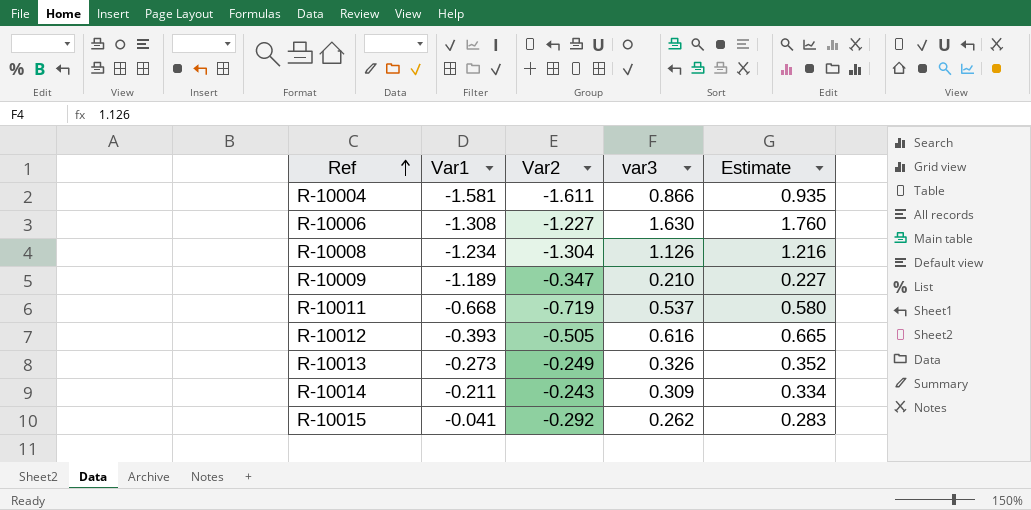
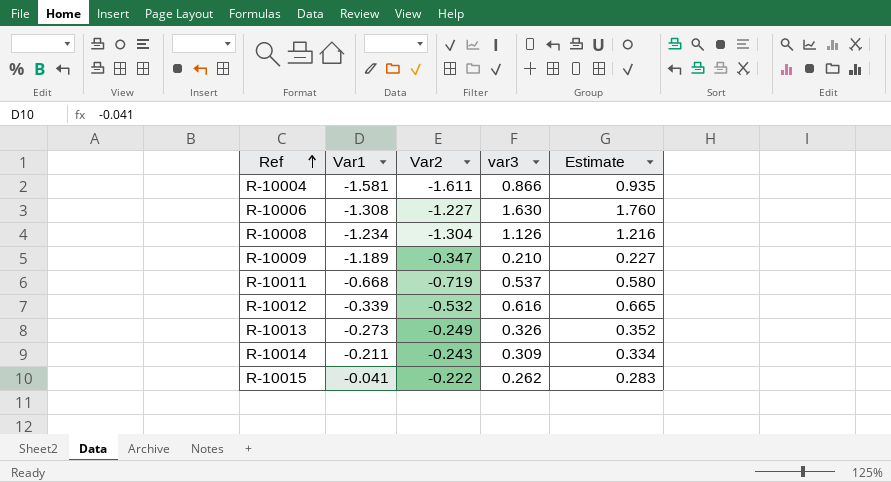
R-10012 | Var1: -0.393 -> -0.339
R-10012 | Var2: -0.505 -> -0.532
R-10015 | Var2: -0.292 -> -0.222

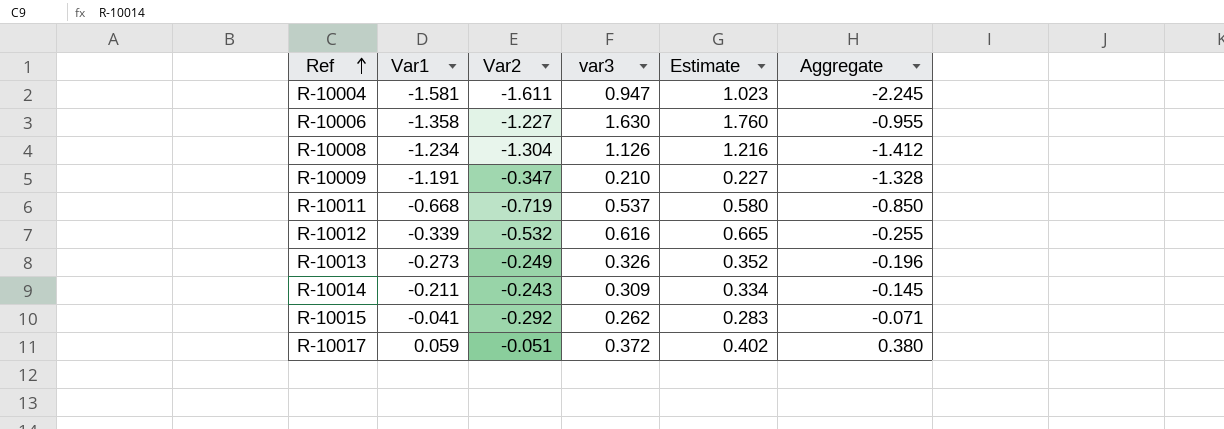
column Aggregate | formula: none -> [Var1] + [Var2] + [var3]
R-10004 | var3: 0.866 -> 0.947
R-10004 | Estimate: 0.935 -> 1.023
R-10006 | Var1: -1.308 -> -1.358
R-10009 | Var1: -1.189 -> -1.191
R-10015 | Var2: -0.222 -> -0.292
row R-10017: none -> 0.059 | -0.051 | 0.372 | 0.402 | 0.380

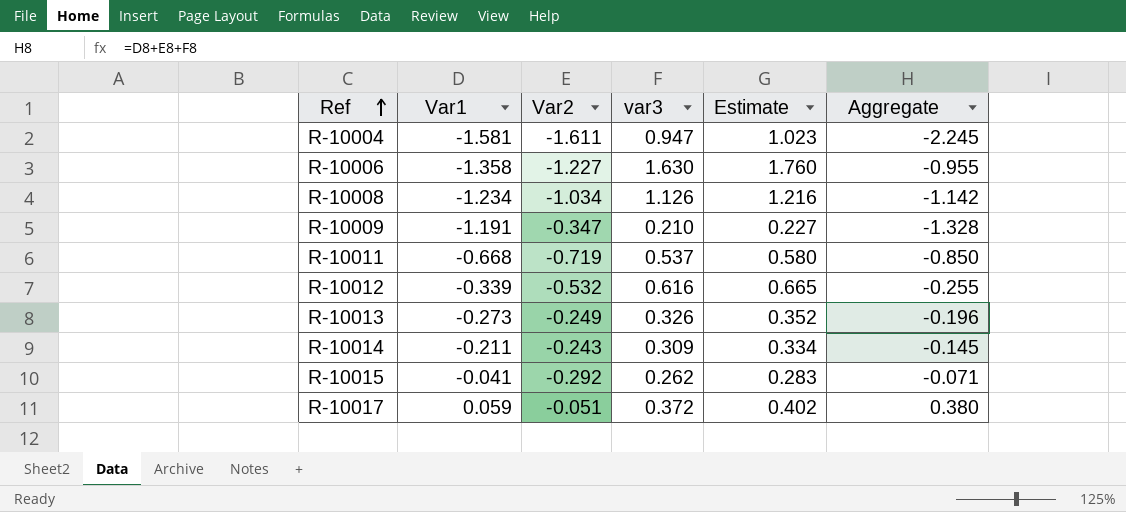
R-10008 | Var2: -1.304 -> -1.034
R-10008 | Aggregate: -1.412 -> -1.142

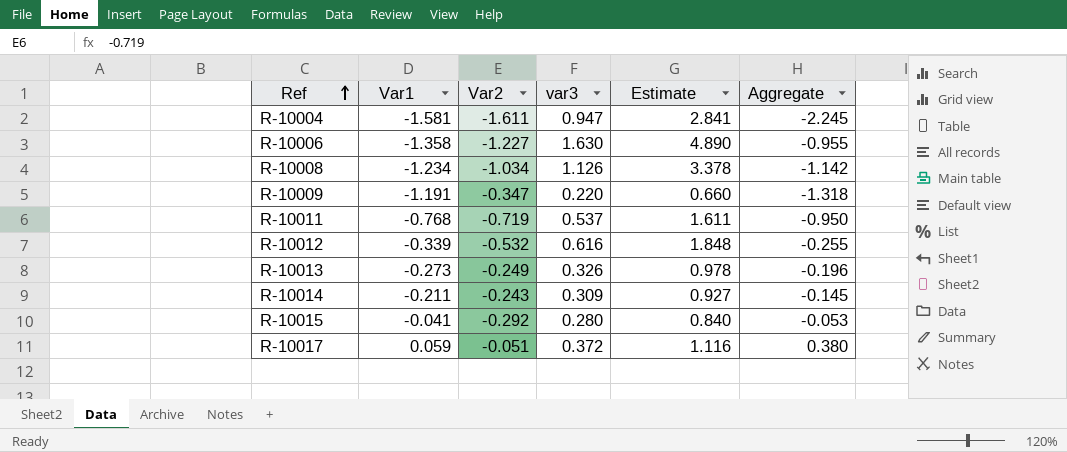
column Estimate | formula: [var3] * 1.08 -> [var3] * 3
R-10009 | var3: 0.210 -> 0.220
R-10009 | Aggregate: -1.328 -> -1.318
R-10011 | Var1: -0.668 -> -0.768
R-10011 | Aggregate: -0.850 -> -0.950
R-10015 | var3: 0.262 -> 0.280
R-10015 | Aggregate: -0.071 -> -0.053

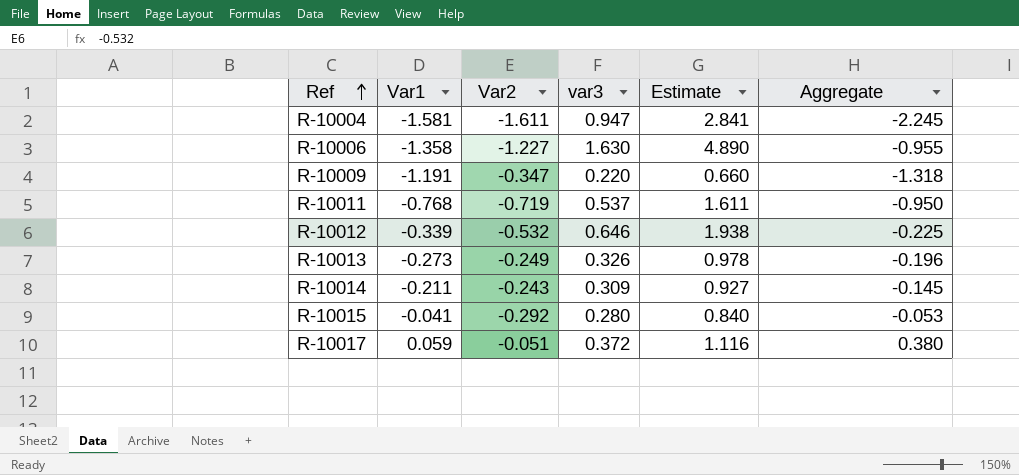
row R-10008: -1.234 | -1.034 | 1.126 | 3.378 | -1.142 -> none
R-10012 | var3: 0.616 -> 0.646
R-10012 | Estimate: 1.848 -> 1.938
R-10012 | Aggregate: -0.255 -> -0.225

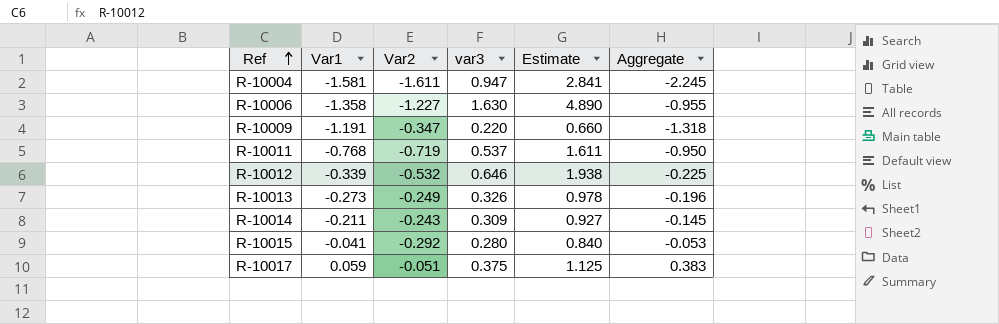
R-10017 | var3: 0.372 -> 0.375
R-10017 | Estimate: 1.116 -> 1.125
R-10017 | Aggregate: 0.380 -> 0.383

